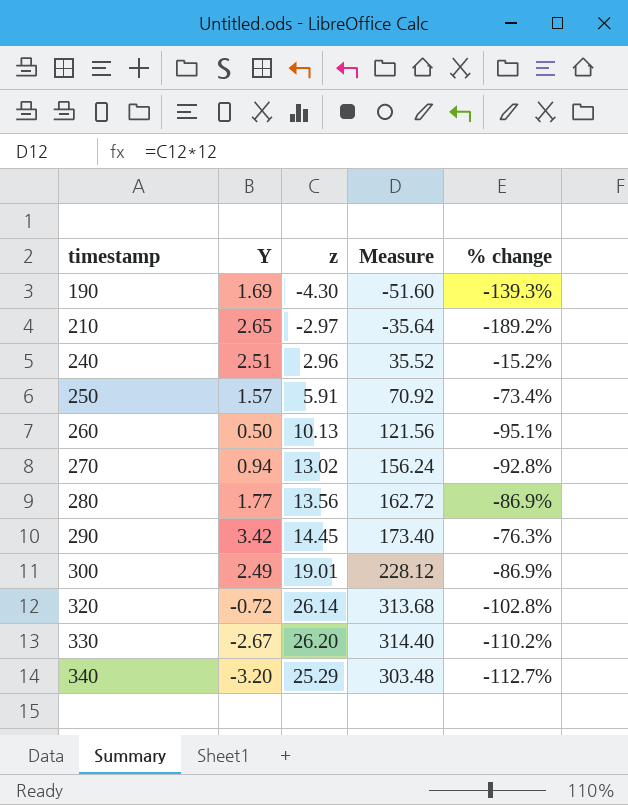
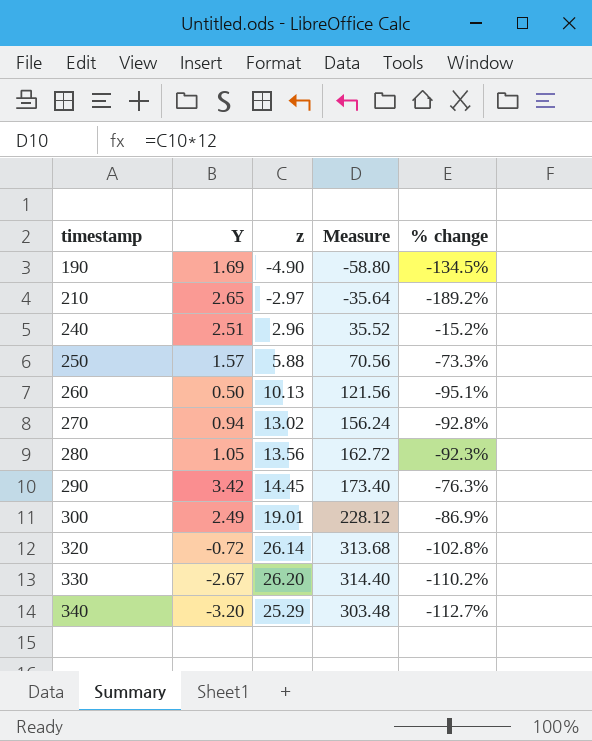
190 | z: -4.30 -> -4.90
190 | Measure: -51.60 -> -58.80
190 | % change: -139.3% -> -134.5%
250 | z: 5.91 -> 5.88
250 | Measure: 70.92 -> 70.56
250 | % change: -73.4% -> -73.3%
280 | Y: 1.77 -> 1.05
280 | % change: -86.9% -> -92.3%

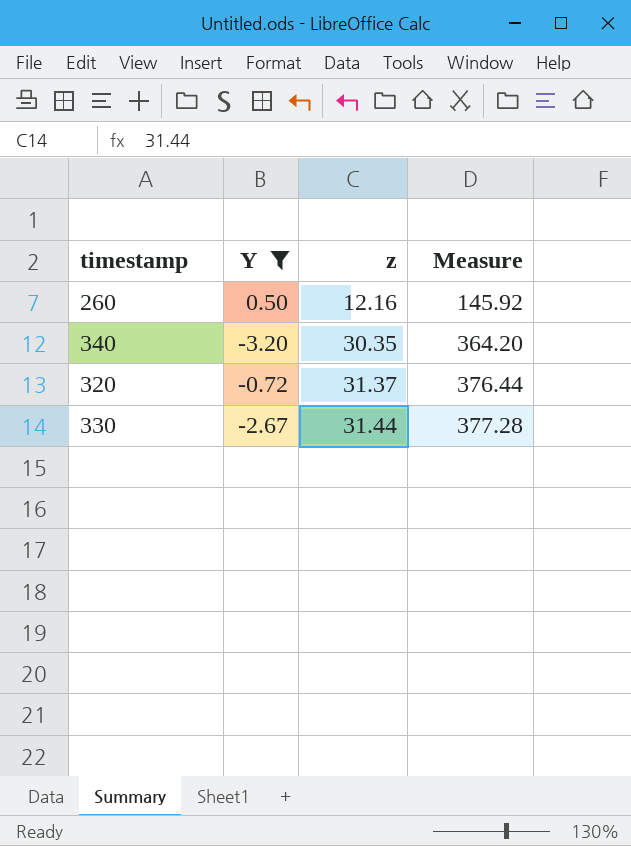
filter: none -> Y <= 0.50
row order: timestamp ascending -> z ascending
column % change | formula: ([Y] - [z]) / [z] -> none
260 | z: 10.13 -> 12.16
260 | Measure: 121.56 -> 145.92
340 | z: 25.29 -> 30.35
340 | Measure: 303.48 -> 364.20
320 | z: 26.14 -> 31.37
320 | Measure: 313.68 -> 376.44
330 | z: 26.20 -> 31.44
330 | Measure: 314.40 -> 377.28

